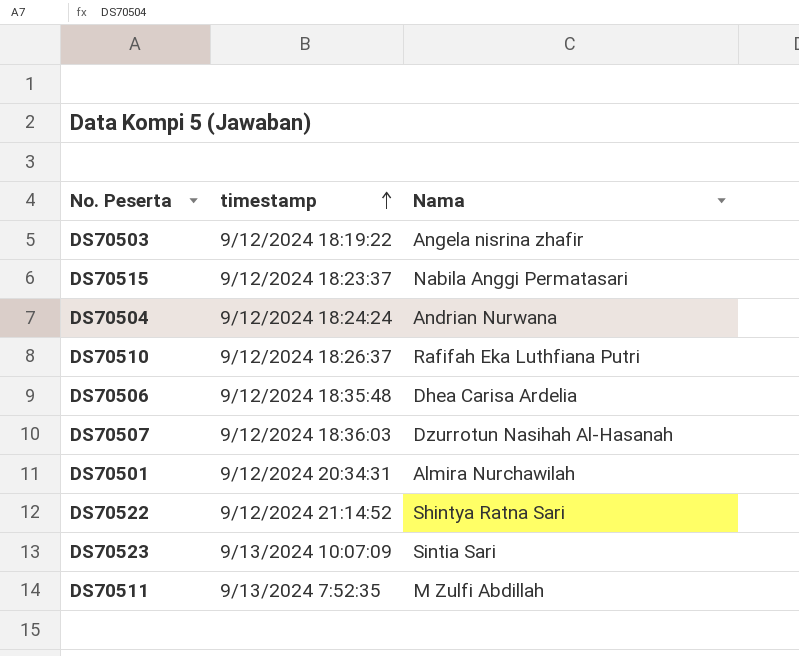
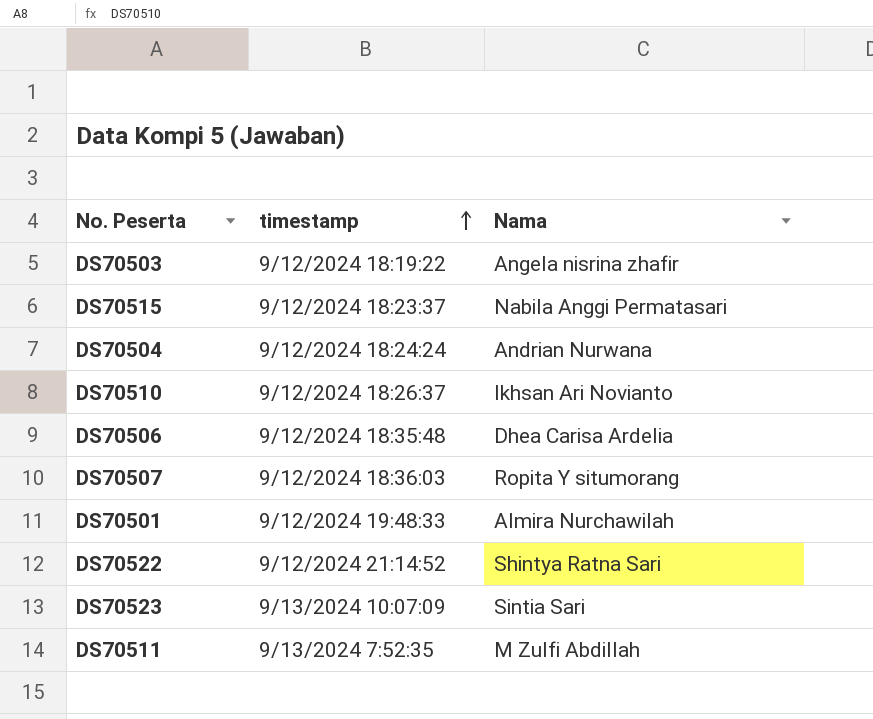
DS70510 | Nama: Rafifah Eka Luthfiana Putri -> Ikhsan Ari Novianto
DS70507 | Nama: Dzurrotun Nasihah Al-Hasanah -> Ropita Y situmorang
DS70501 | timestamp: 9/12/2024 20:34:31 -> 9/12/2024 19:48:33

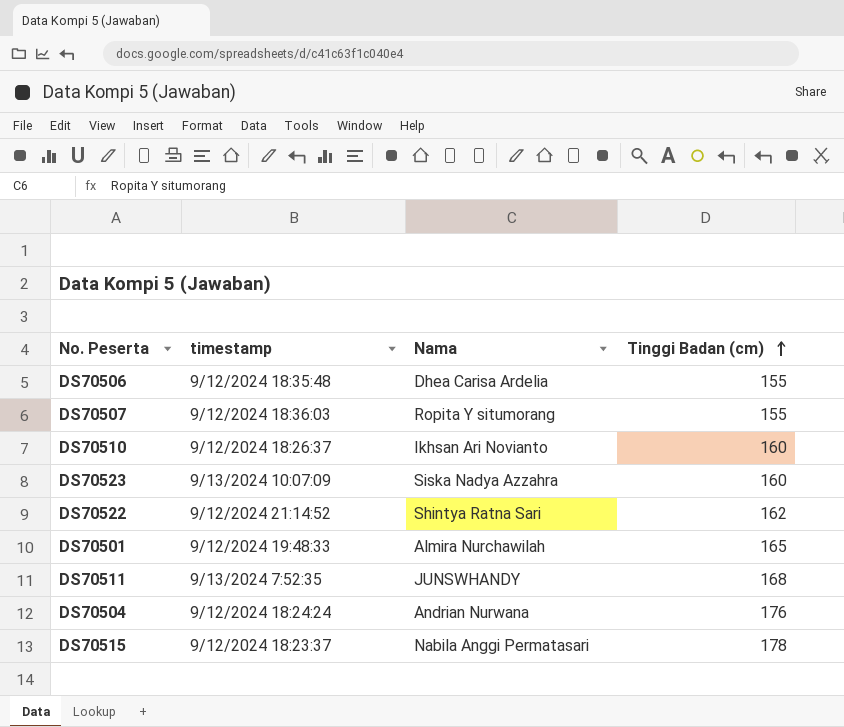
row order: timestamp ascending -> Tinggi Badan (cm) ascending
column Tinggi Badan (cm) | position: none -> 4
row DS70503: 9/12/2024 18:19:22 | Angela nisrina zhafir -> none
DS70523 | Nama: Sintia Sari -> Siska Nadya Azzahra
DS70511 | Nama: M Zulfi Abdillah -> JUNSWHANDY

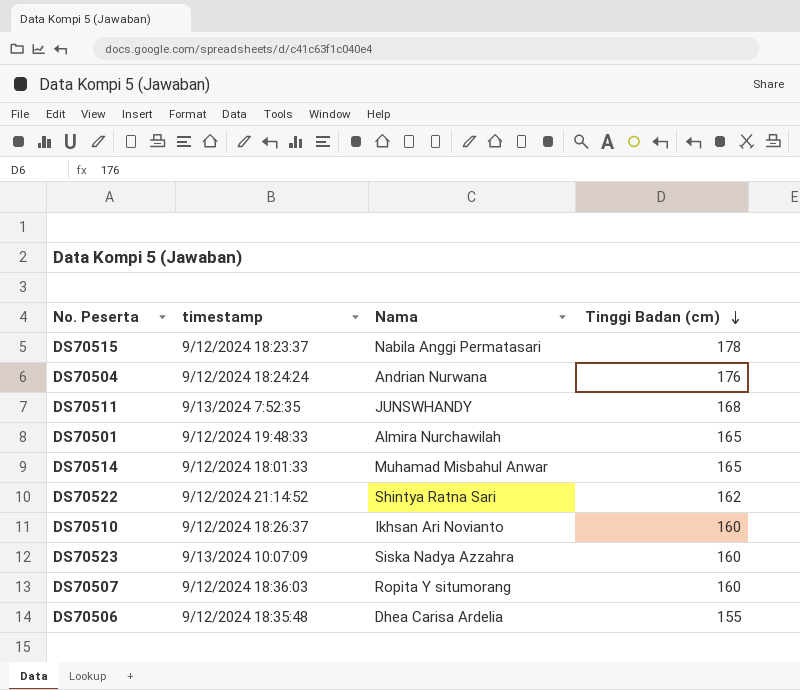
row order: Tinggi Badan (cm) ascending -> Tinggi Badan (cm) descending
row DS70514: none -> 9/12/2024 18:01:33 | Muhamad Misbahul Anwar | 165
DS70507 | Tinggi Badan (cm): 155 -> 160

